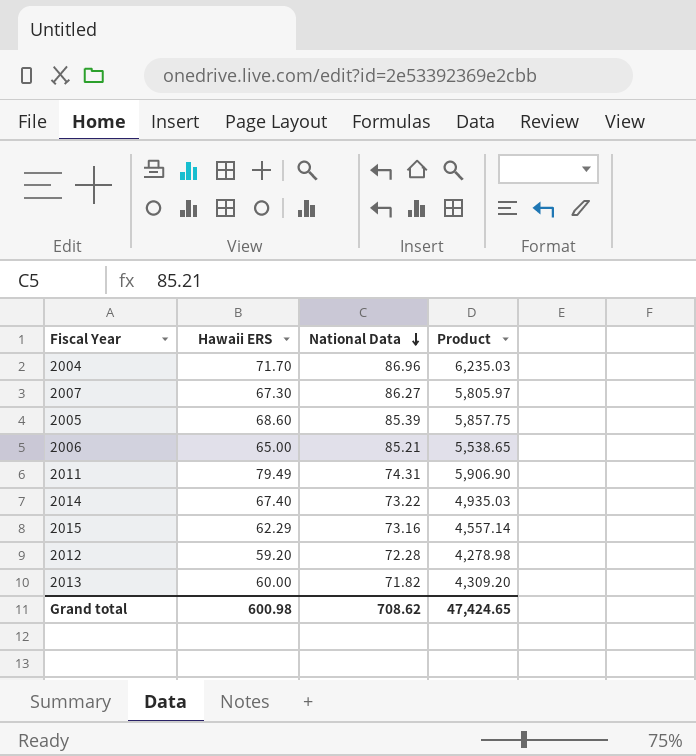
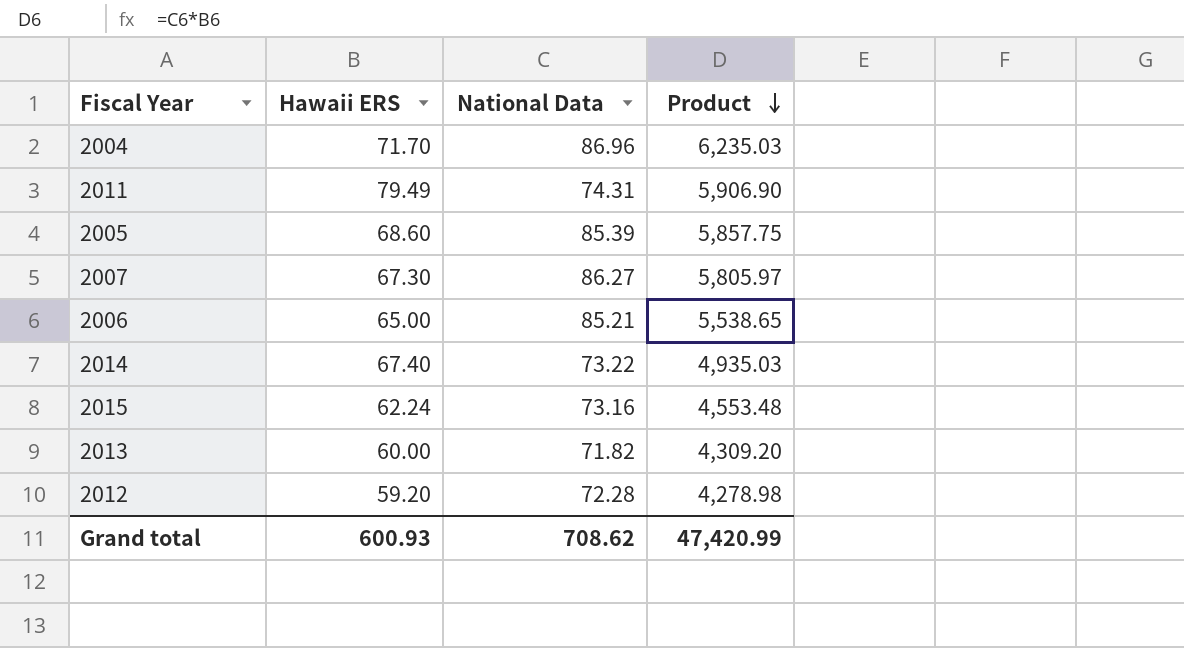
row order: National Data descending -> Product descending
2015 | Hawaii ERS: 62.29 -> 62.24
2015 | Product: 4,557.14 -> 4,553.48
Grand total | Hawaii ERS: 600.98 -> 600.93
Grand total | Product: 47,424.65 -> 47,420.99

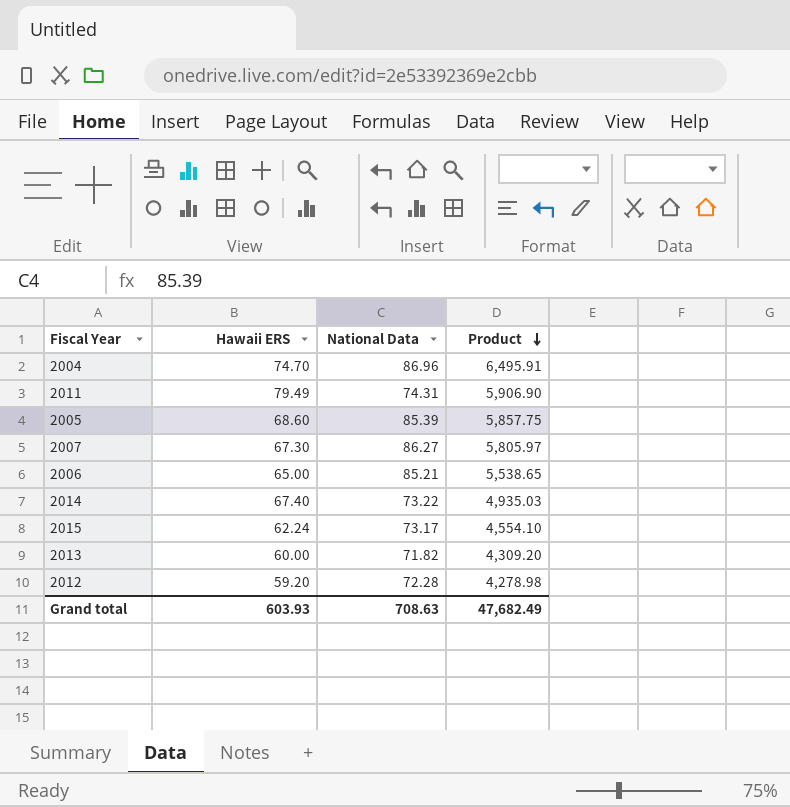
2004 | Hawaii ERS: 71.70 -> 74.70
2004 | Product: 6,235.03 -> 6,495.91
2015 | National Data: 73.16 -> 73.17
2015 | Product: 4,553.48 -> 4,554.10
Grand total | Hawaii ERS: 600.93 -> 603.93
Grand total | National Data: 708.62 -> 708.63
Grand total | Product: 47,420.99 -> 47,682.49

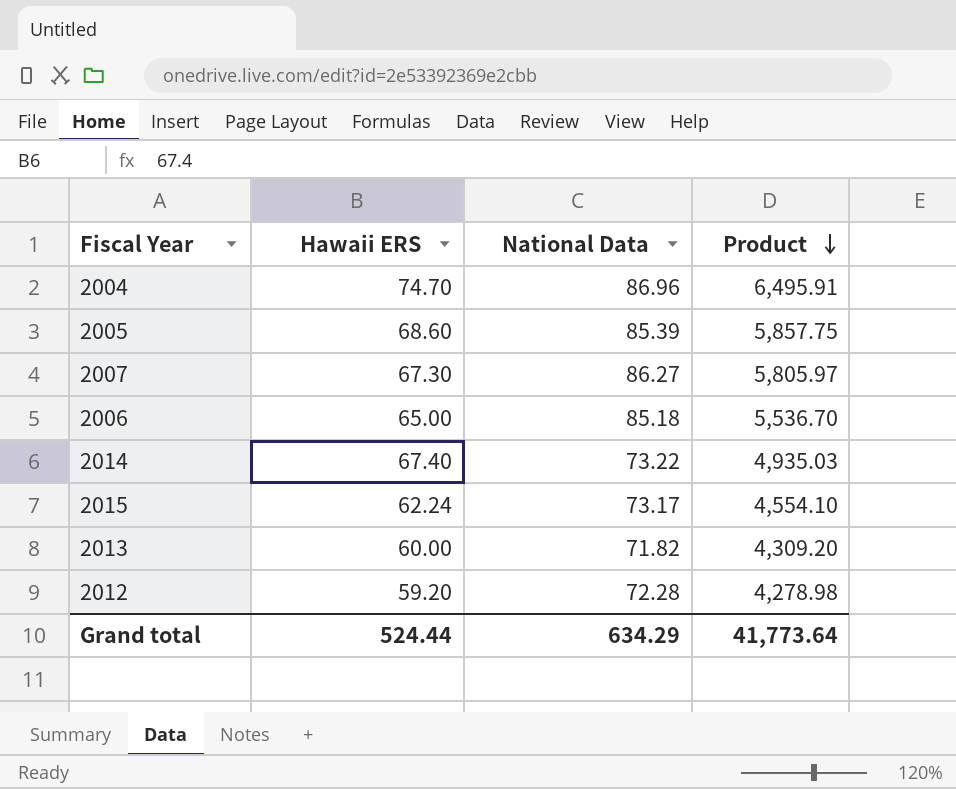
row 2011: 79.49 | 74.31 | 5,906.90 -> none
2006 | National Data: 85.21 -> 85.18
2006 | Product: 5,538.65 -> 5,536.70
Grand total | Hawaii ERS: 603.93 -> 524.44
Grand total | National Data: 708.63 -> 634.29
Grand total | Product: 47,682.49 -> 41,773.64

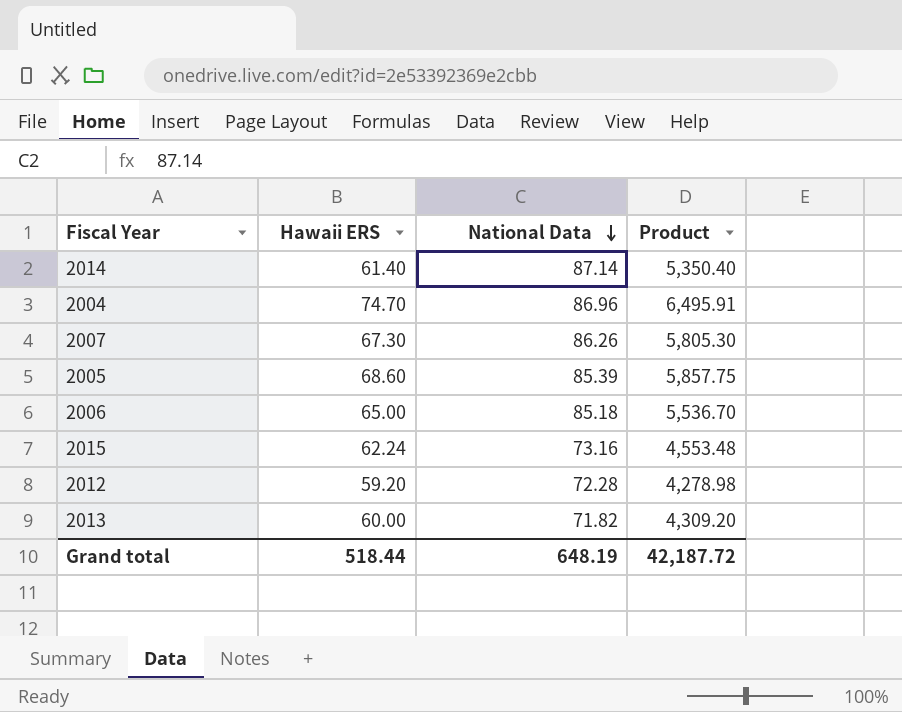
row order: Product descending -> National Data descending
2014 | Hawaii ERS: 67.40 -> 61.40
2014 | National Data: 73.22 -> 87.14
2014 | Product: 4,935.03 -> 5,350.40
2007 | National Data: 86.27 -> 86.26
2007 | Product: 5,805.97 -> 5,805.30
2015 | National Data: 73.17 -> 73.16
2015 | Product: 4,554.10 -> 4,553.48
Grand total | Hawaii ERS: 524.44 -> 518.44
Grand total | National Data: 634.29 -> 648.19
Grand total | Product: 41,773.64 -> 42,187.72

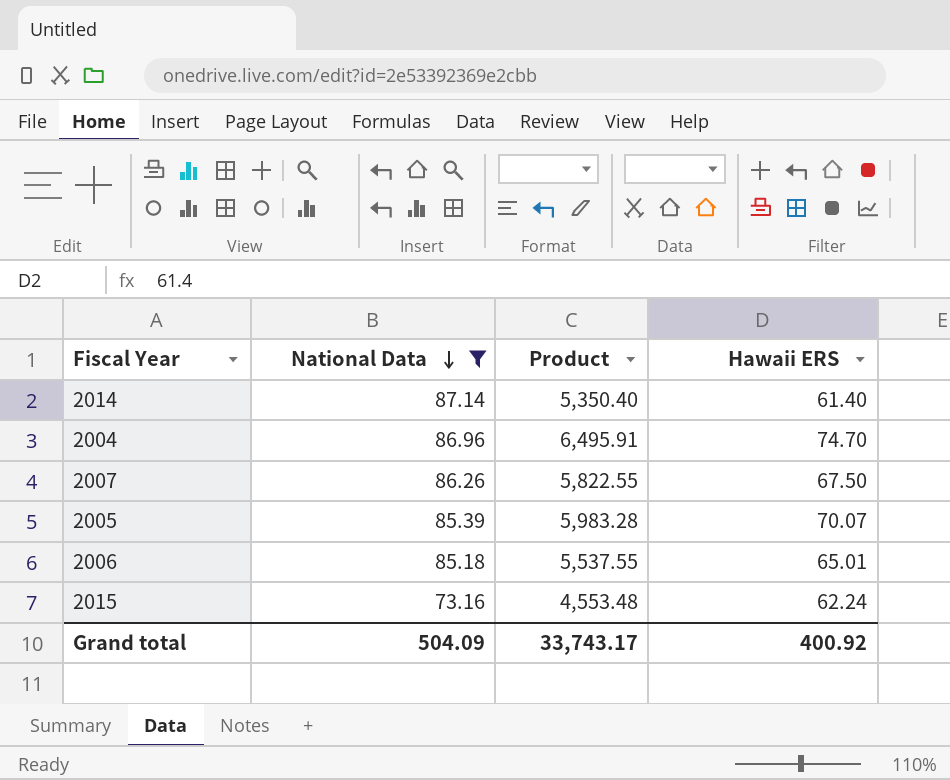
filter: none -> National Data >= 73.16
column Hawaii ERS | position: 2 -> 4
2007 | Product: 5,805.30 -> 5,822.55
2007 | Hawaii ERS: 67.30 -> 67.50
2005 | Product: 5,857.75 -> 5,983.28
2005 | Hawaii ERS: 68.60 -> 70.07
2006 | Product: 5,536.70 -> 5,537.55
2006 | Hawaii ERS: 65.00 -> 65.01
Grand total | National Data: 648.19 -> 504.09
Grand total | Product: 42,187.72 -> 33,743.17
Grand total | Hawaii ERS: 518.44 -> 400.92

